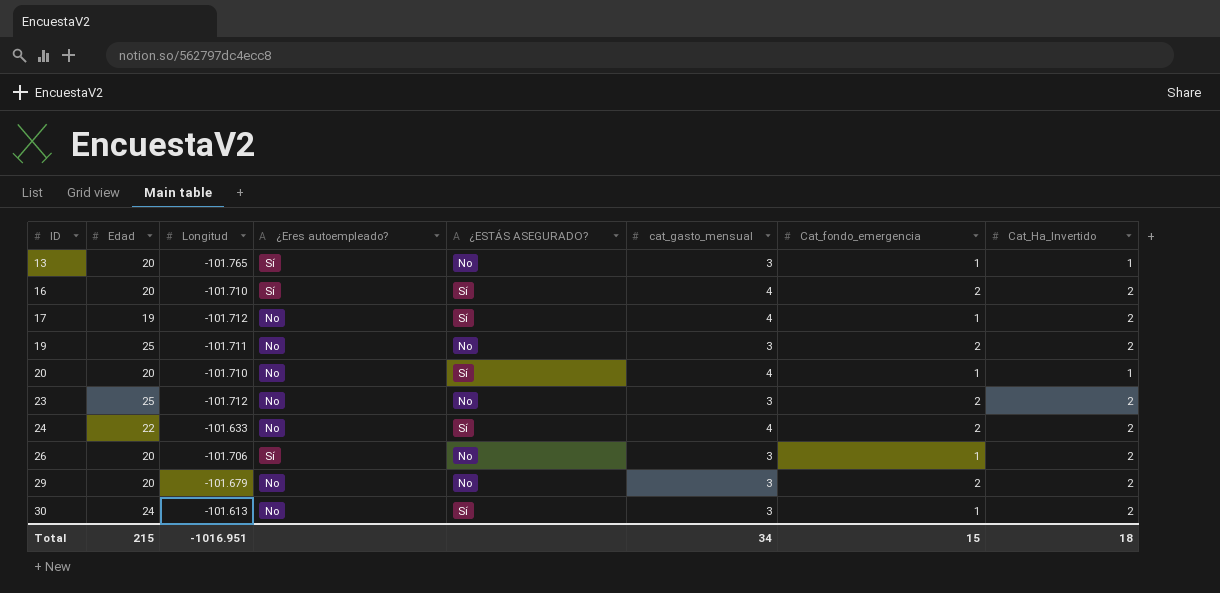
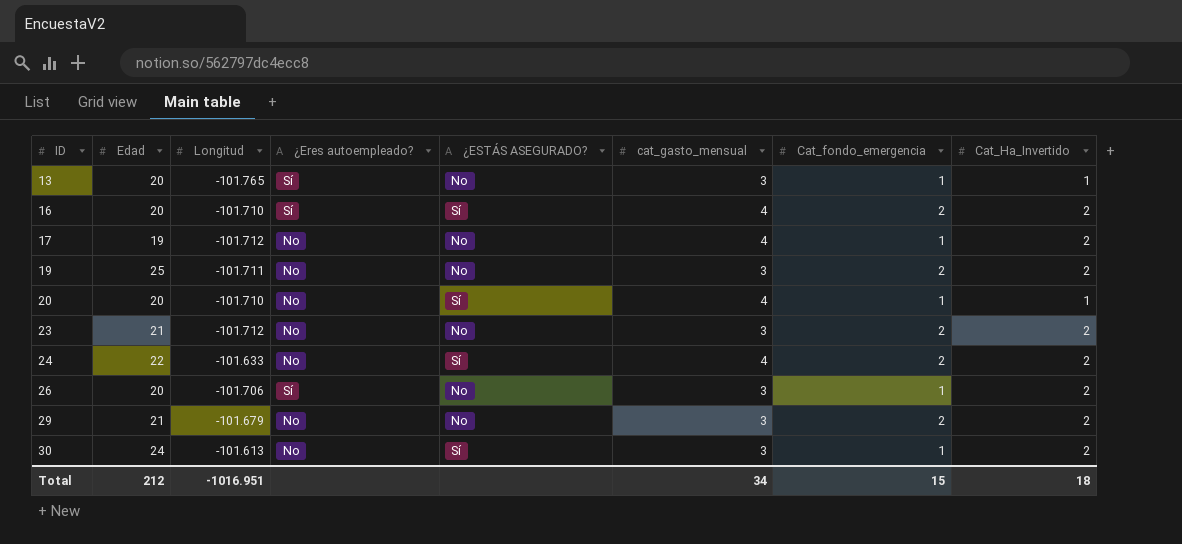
17 | ¿ESTÁS ASEGURADO?: Sí -> No
23 | Edad: 25 -> 21
29 | Edad: 20 -> 21
Total | Edad: 215 -> 212

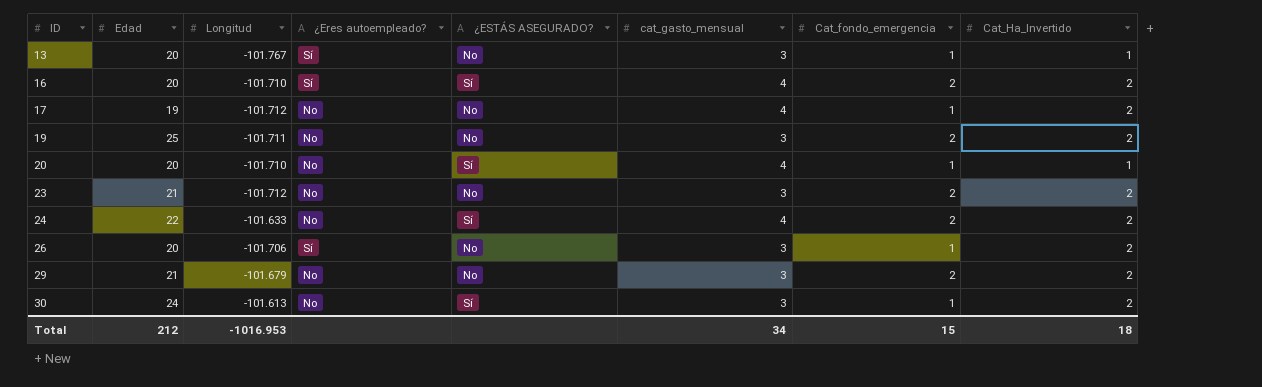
13 | Longitud: -101.765 -> -101.767
Total | Longitud: -1016.951 -> -1016.953

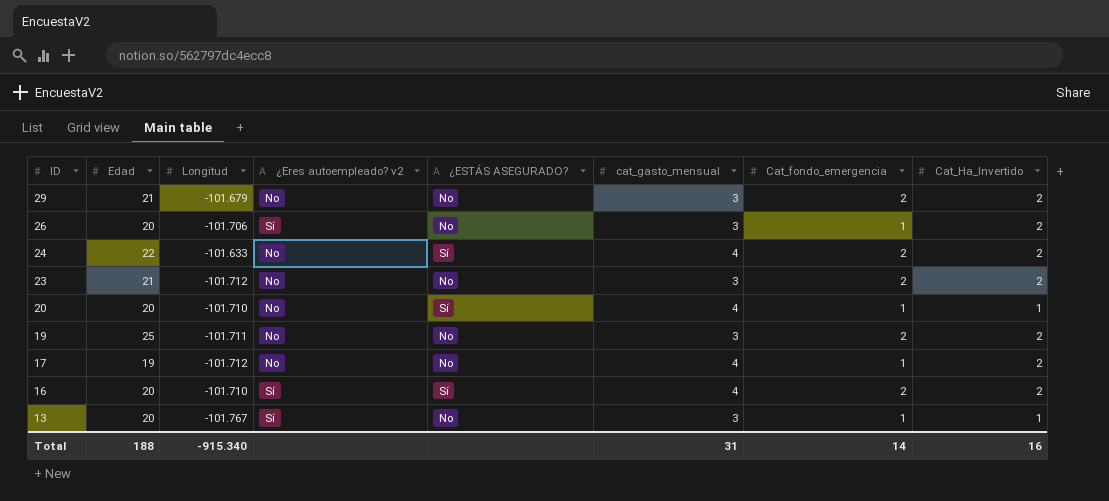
row order: ID ascending -> ID descending
column name: ¿Eres autoempleado? -> ¿Eres autoempleado? v2
row 30: 24 | -101.613 | No | Sí | 3 | 1 | 2 -> none
Total | Edad: 212 -> 188
Total | Longitud: -1016.953 -> -915.340
Total | cat_gasto_mensual: 34 -> 31
Total | Cat_fondo_emergencia: 15 -> 14
Total | Cat_Ha_Invertido: 18 -> 16

